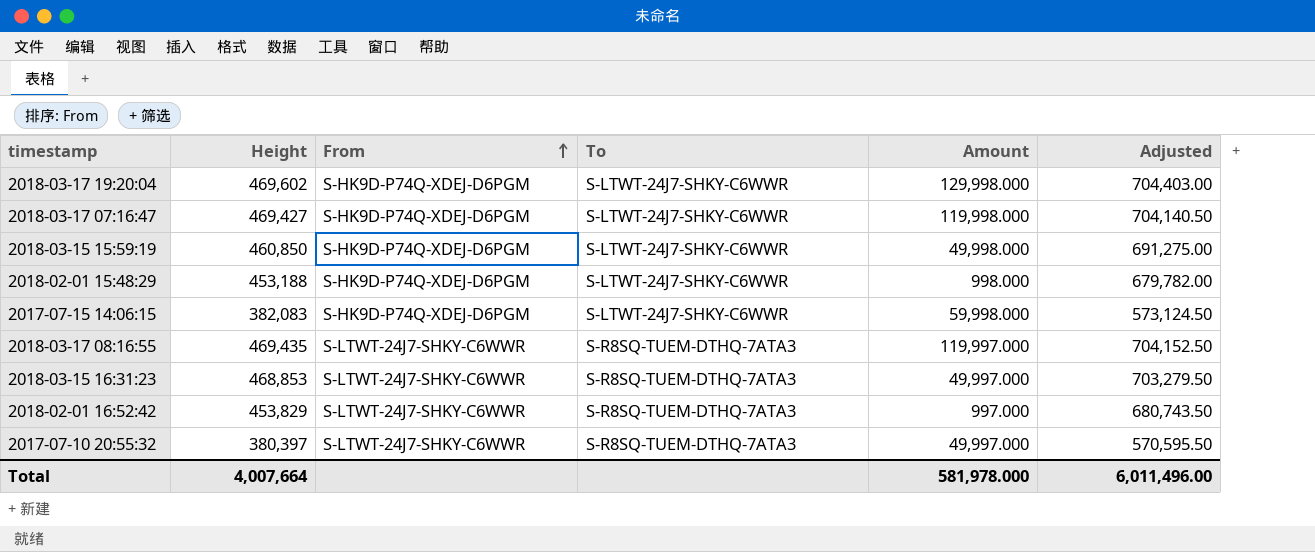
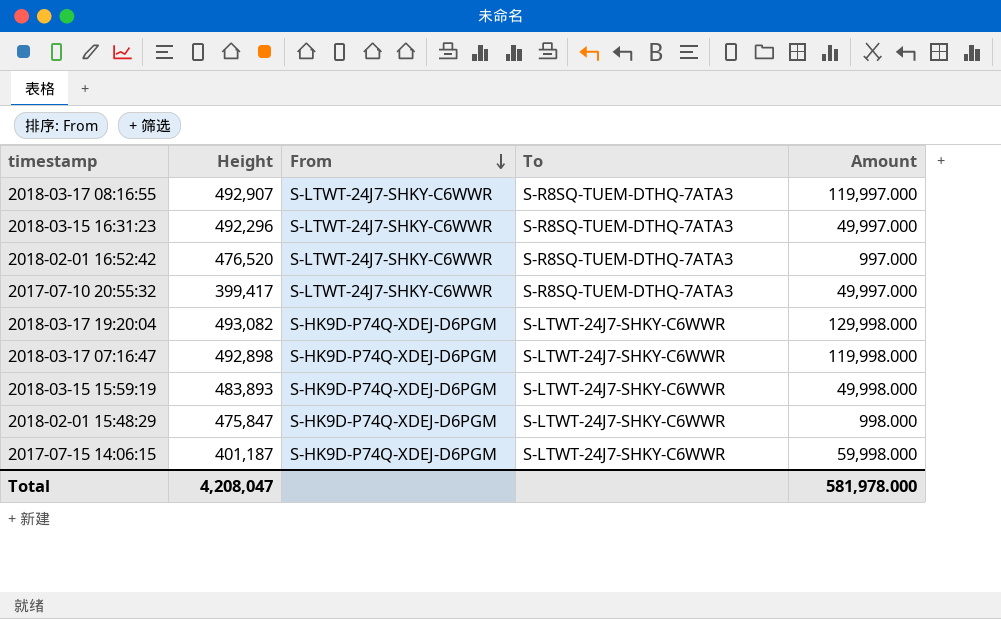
row order: From ascending -> From descending
column Adjusted | formula: [Height] * 1.5 -> none
2018-03-17 08:16:55 | Height: 469,435 -> 492,907
2018-03-15 16:31:23 | Height: 468,853 -> 492,296
2018-02-01 16:52:42 | Height: 453,829 -> 476,520
2017-07-10 20:55:32 | Height: 380,397 -> 399,417
2018-03-17 19:20:04 | Height: 469,602 -> 493,082
2018-03-17 07:16:47 | Height: 469,427 -> 492,898
2018-03-15 15:59:19 | Height: 460,850 -> 483,893
2018-02-01 15:48:29 | Height: 453,188 -> 475,847
2017-07-15 14:06:15 | Height: 382,083 -> 401,187
Total | Height: 4,007,664 -> 4,208,047

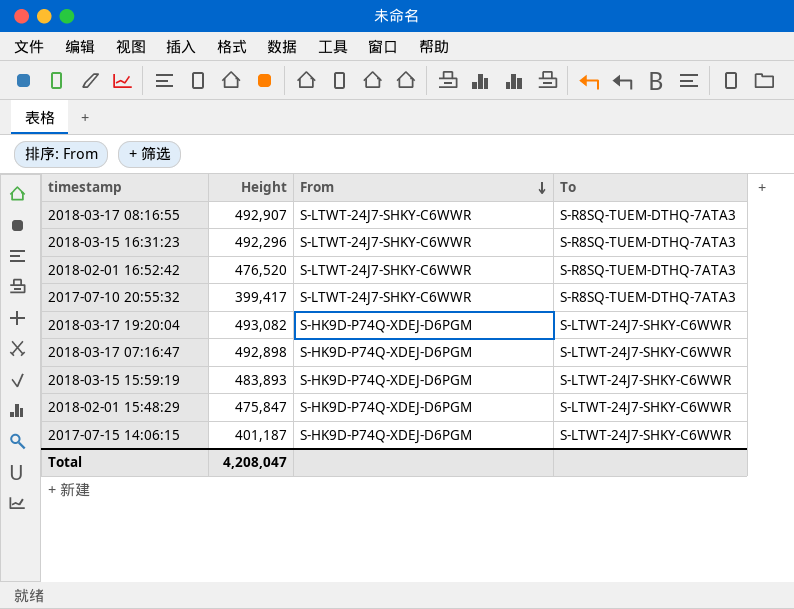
column Amount | position: 5 -> none

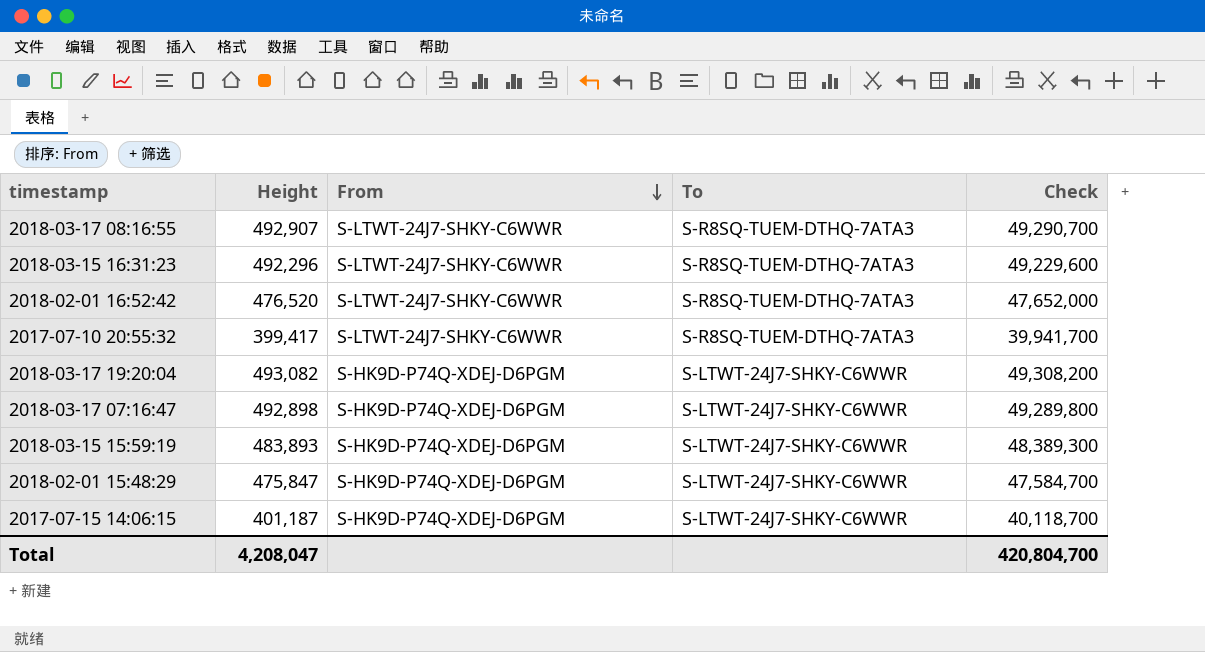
column Check | formula: none -> [Height] * 100

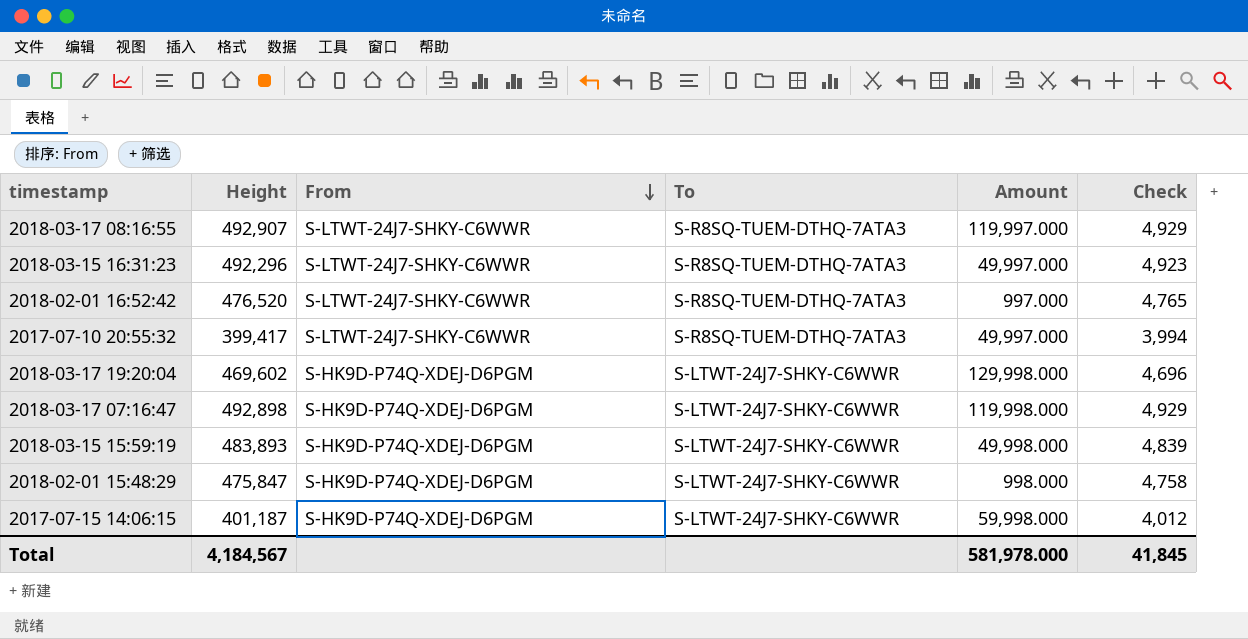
column Amount | position: none -> 5
column Check | formula: [Height] * 100 -> [Height] * 0.01
2018-03-17 19:20:04 | Height: 493,082 -> 469,602
Total | Height: 4,208,047 -> 4,184,567
Total | Check: 420,804,700 -> 41,845

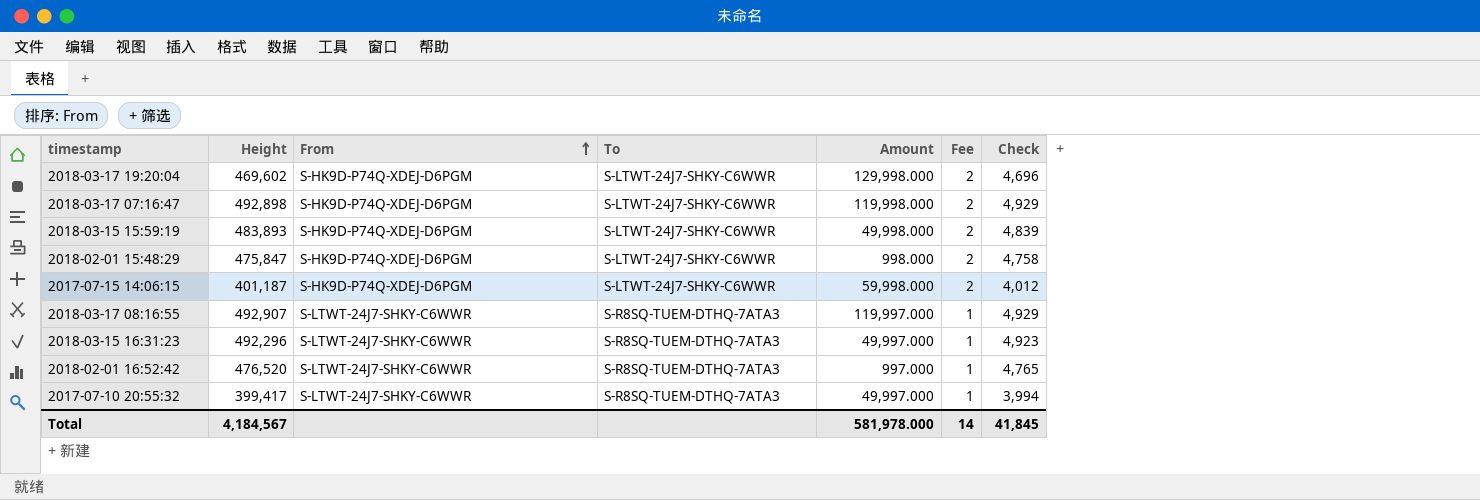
row order: From descending -> From ascending
column Fee | position: none -> 6

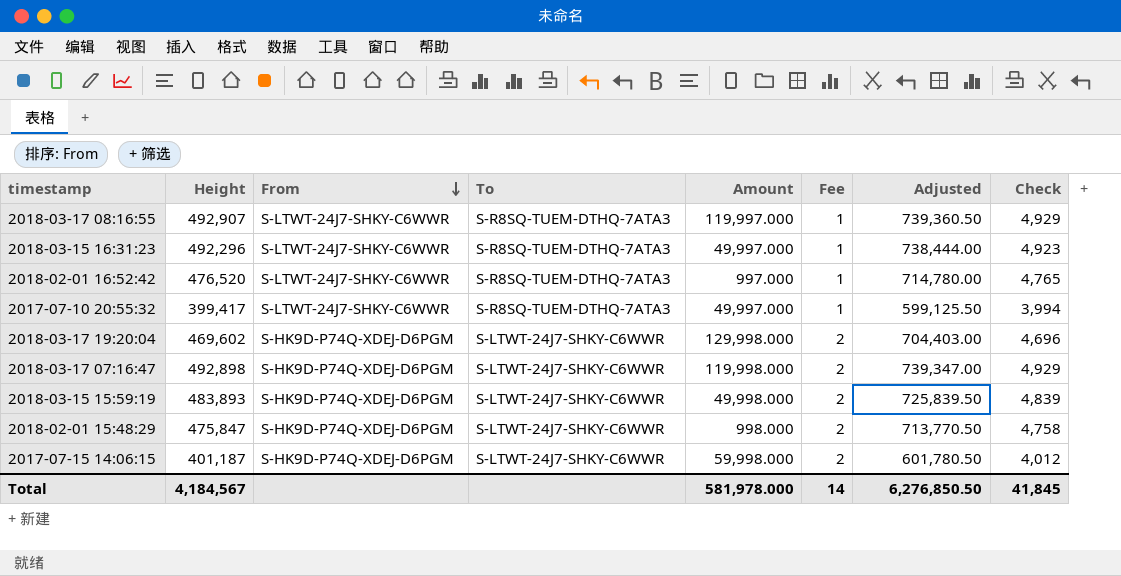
row order: From ascending -> From descending
column Adjusted | formula: none -> [Height] * 1.5

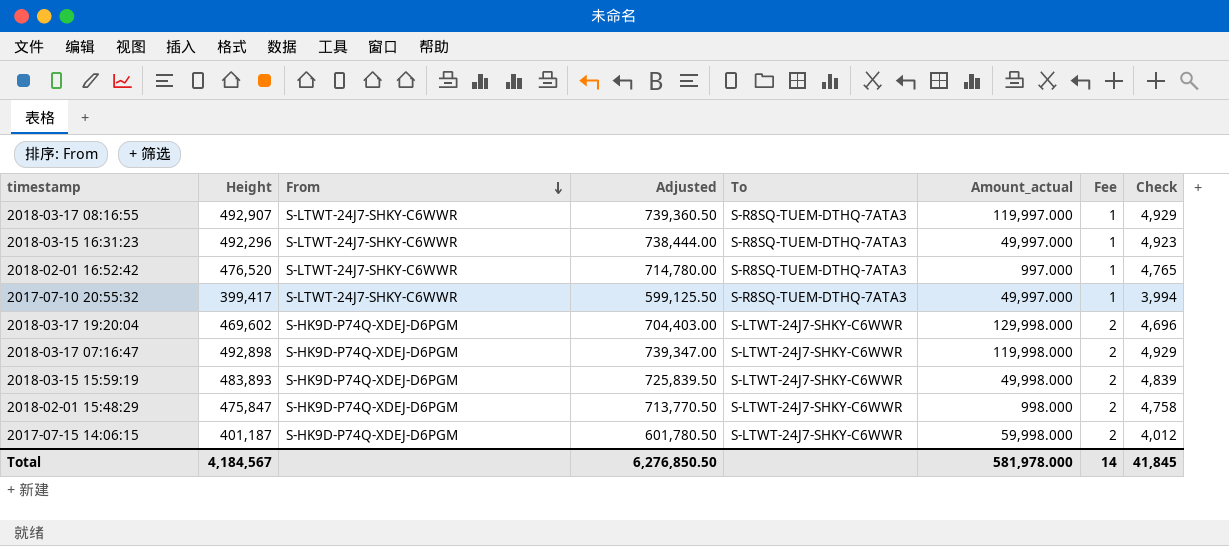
column Adjusted | position: 7 -> 4
column name: Amount -> Amount_actual

